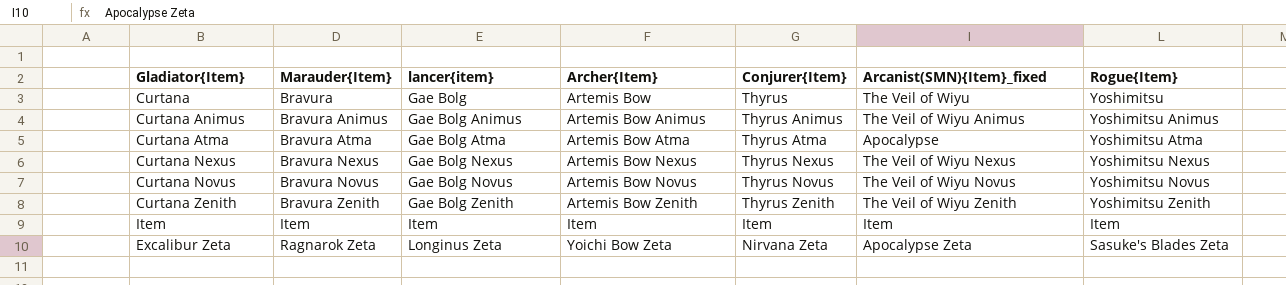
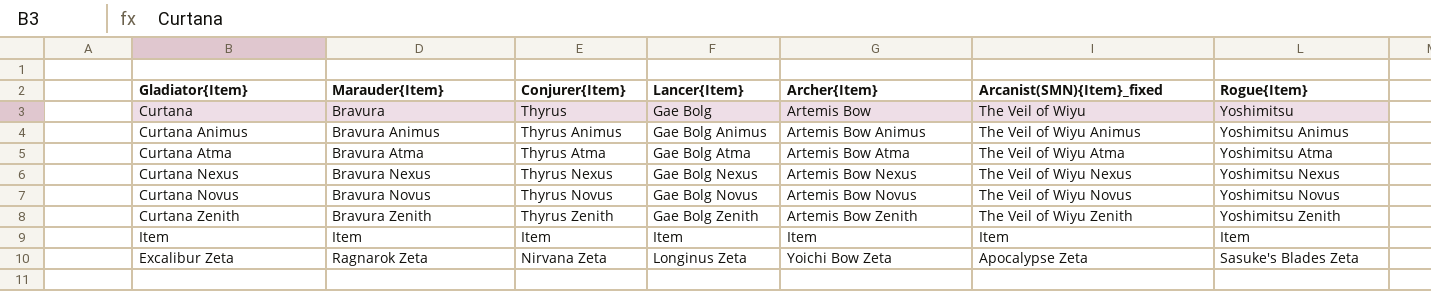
column Conjurer{Item} | position: 5 -> 3
column name: lancer{item} -> Lancer{Item}
Curtana Atma | Arcanist(SMN){Item}_fixed: Apocalypse -> The Veil of Wiyu Atma

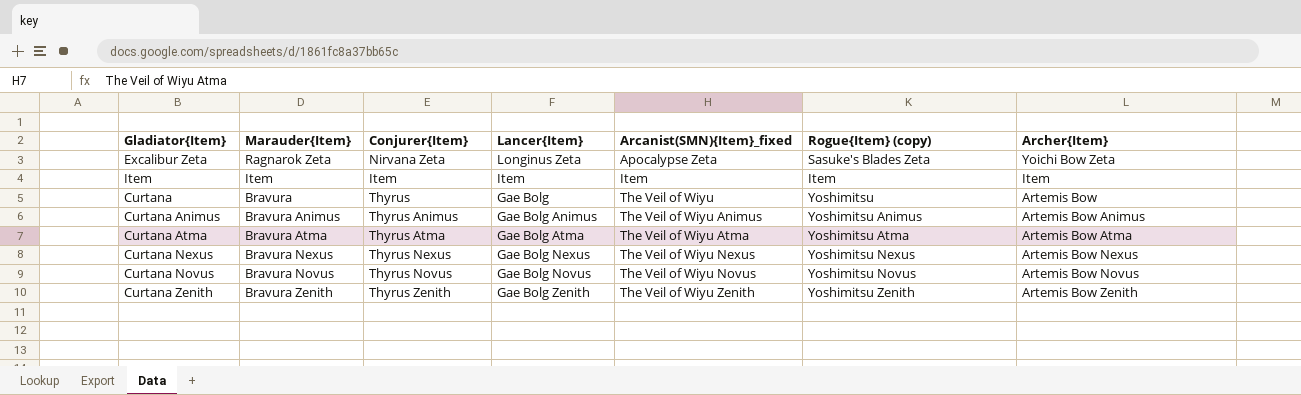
row order: Marauder{Item} ascending -> Arcanist(SMN){Item}_fixed ascending
column name: Rogue{Item} -> Rogue{Item} (copy)
column Archer{Item} | position: 5 -> 7

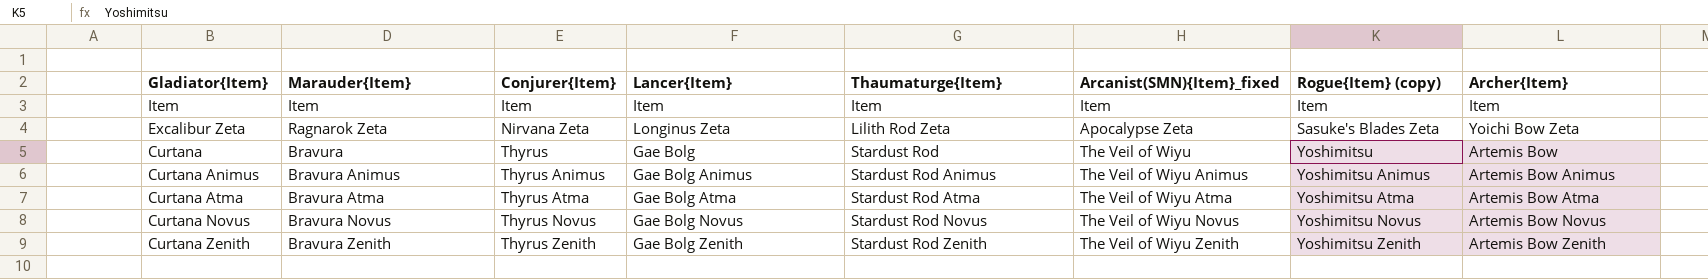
row order: Arcanist(SMN){Item}_fixed ascending -> Conjurer{Item} ascending
column Thaumaturge{Item} | position: none -> 5
row Curtana Nexus: Bravura Nexus | Thyrus Nexus | Gae Bolg Nexus | The Veil of Wiyu Nexus | Yoshimitsu Nexus | Artemis Bow Nexus -> none

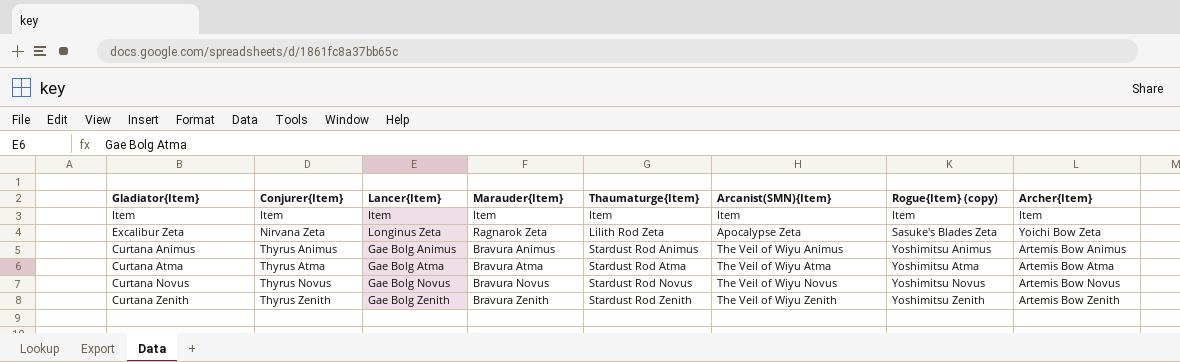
column Marauder{Item} | position: 2 -> 4
column name: Arcanist(SMN){Item}_fixed -> Arcanist(SMN){Item}
row Curtana: Bravura | Thyrus | Gae Bolg | Stardust Rod | The Veil of Wiyu | Yoshimitsu | Artemis Bow -> none

